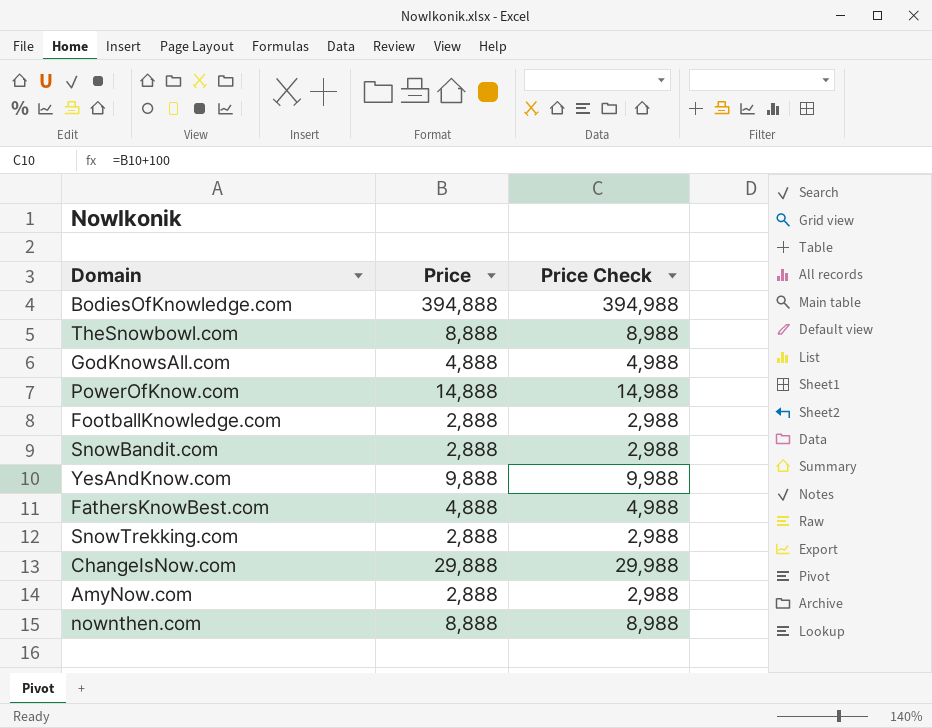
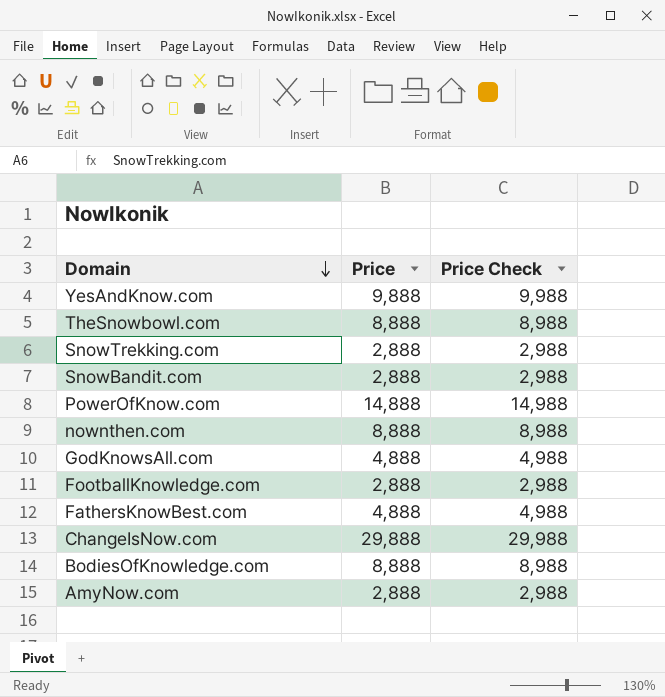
row order: none -> Domain descending
BodiesOfKnowledge.com | Price: 394,888 -> 8,888
BodiesOfKnowledge.com | Price Check: 394,988 -> 8,988

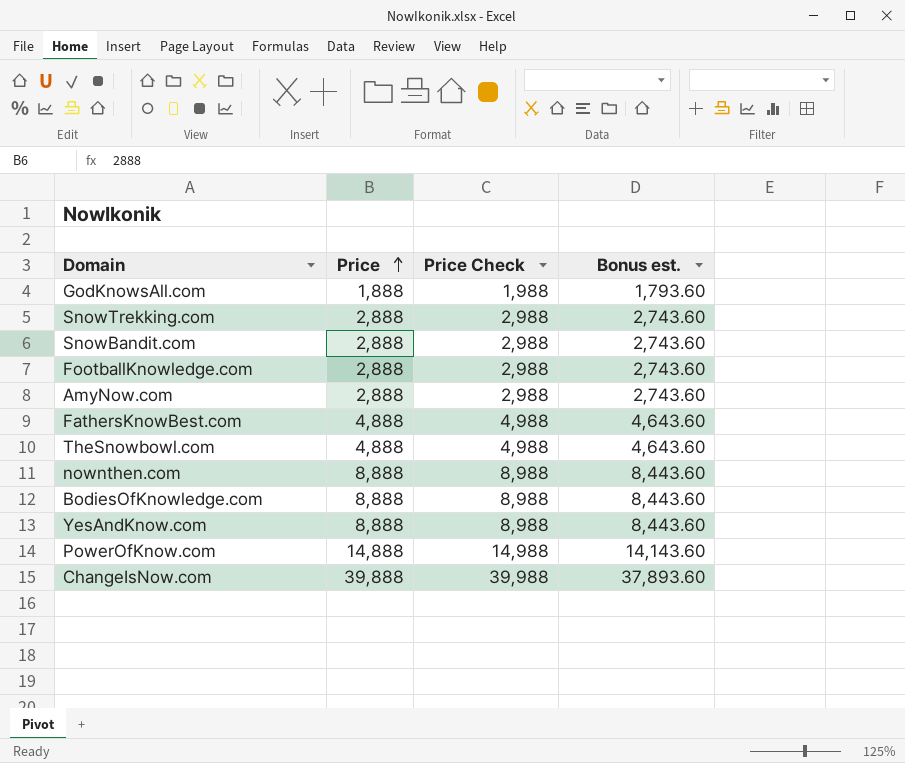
row order: Domain descending -> Price ascending
column Bonus est. | formula: none -> [Price] * 0.95
GodKnowsAll.com | Price: 4,888 -> 1,888
GodKnowsAll.com | Price Check: 4,988 -> 1,988
TheSnowbowl.com | Price: 8,888 -> 4,888
TheSnowbowl.com | Price Check: 8,988 -> 4,988
YesAndKnow.com | Price: 9,888 -> 8,888
YesAndKnow.com | Price Check: 9,988 -> 8,988
ChangeIsNow.com | Price: 29,888 -> 39,888
ChangeIsNow.com | Price Check: 29,988 -> 39,988

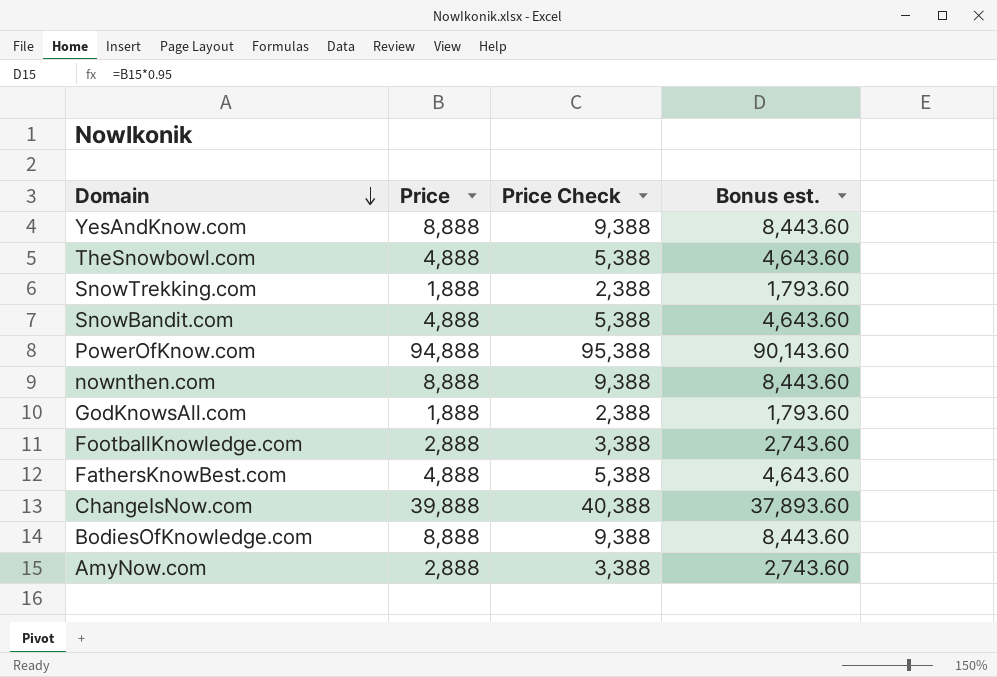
row order: Price ascending -> Domain descending
column Price Check | formula: [Price] + 100 -> [Price] + 500
SnowTrekking.com | Price: 2,888 -> 1,888
SnowTrekking.com | Bonus est.: 2,743.60 -> 1,793.60
SnowBandit.com | Price: 2,888 -> 4,888
SnowBandit.com | Bonus est.: 2,743.60 -> 4,643.60
PowerOfKnow.com | Price: 14,888 -> 94,888
PowerOfKnow.com | Bonus est.: 14,143.60 -> 90,143.60

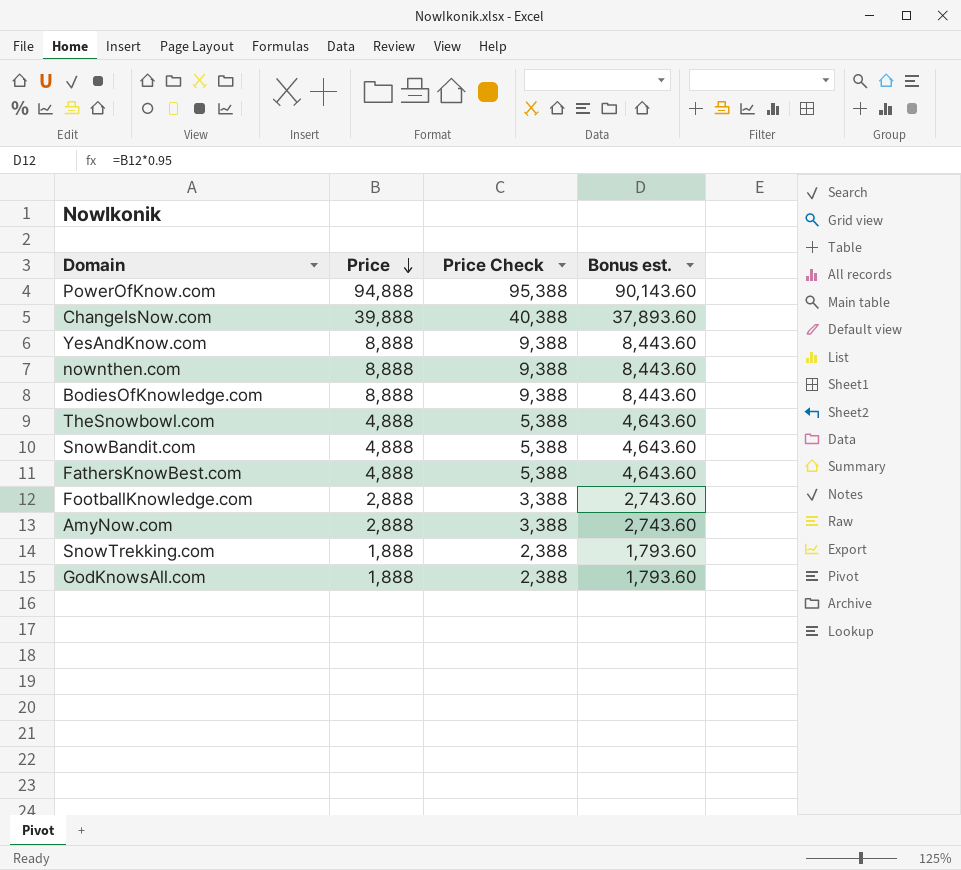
row order: Domain descending -> Price descending

